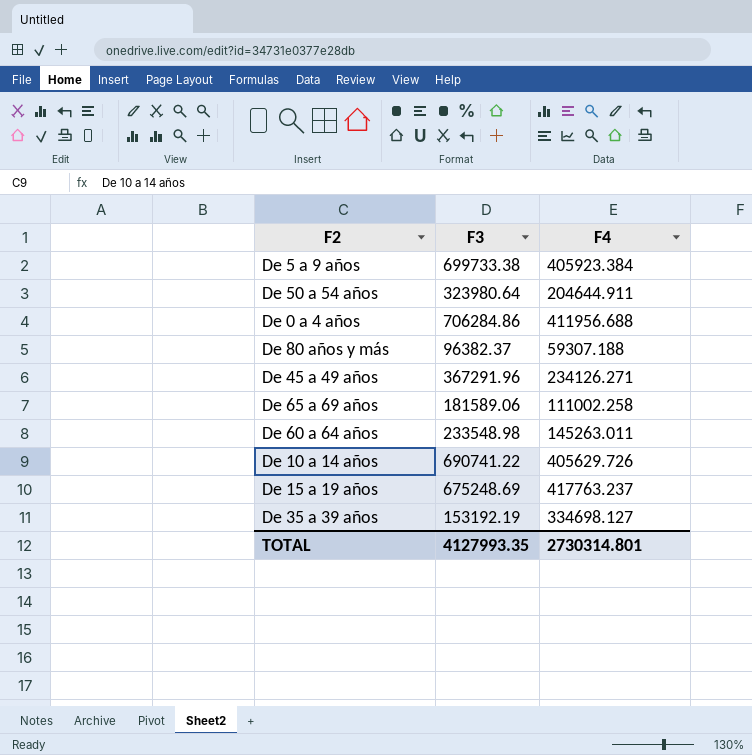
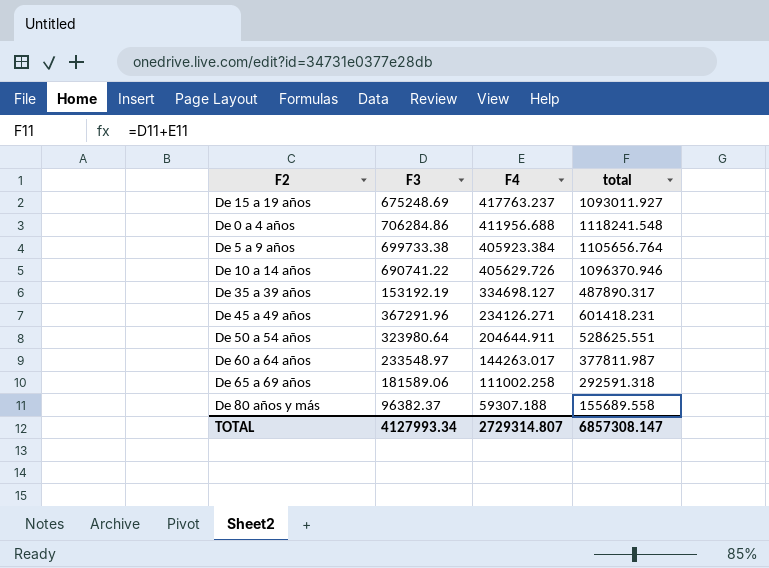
row order: none -> F4 descending
column total | formula: none -> [F3] + [F4]
De 60 a 64 años | F3: 233548.98 -> 233548.97
De 60 a 64 años | F4: 145263.011 -> 144263.017
TOTAL | F3: 4127993.35 -> 4127993.34
TOTAL | F4: 2730314.801 -> 2729314.807

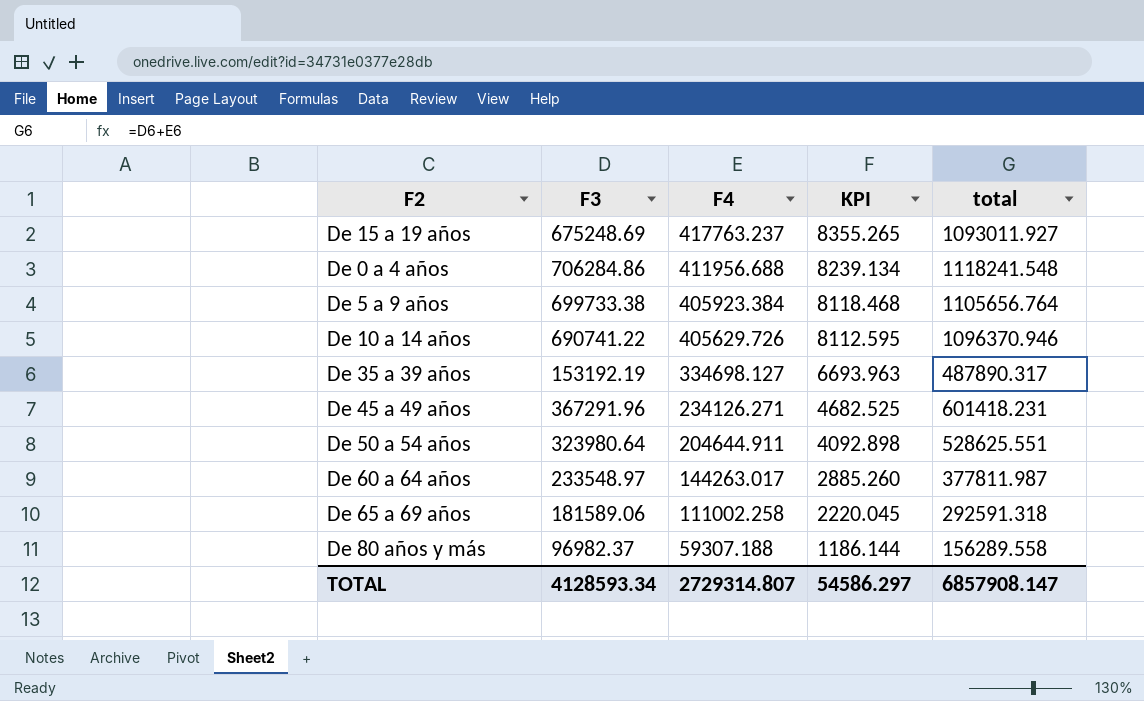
column KPI | formula: none -> [F4] * 0.02
De 80 años y más | F3: 96382.37 -> 96982.37
De 80 años y más | total: 155689.558 -> 156289.558
TOTAL | F3: 4127993.34 -> 4128593.34
TOTAL | total: 6857308.147 -> 6857908.147

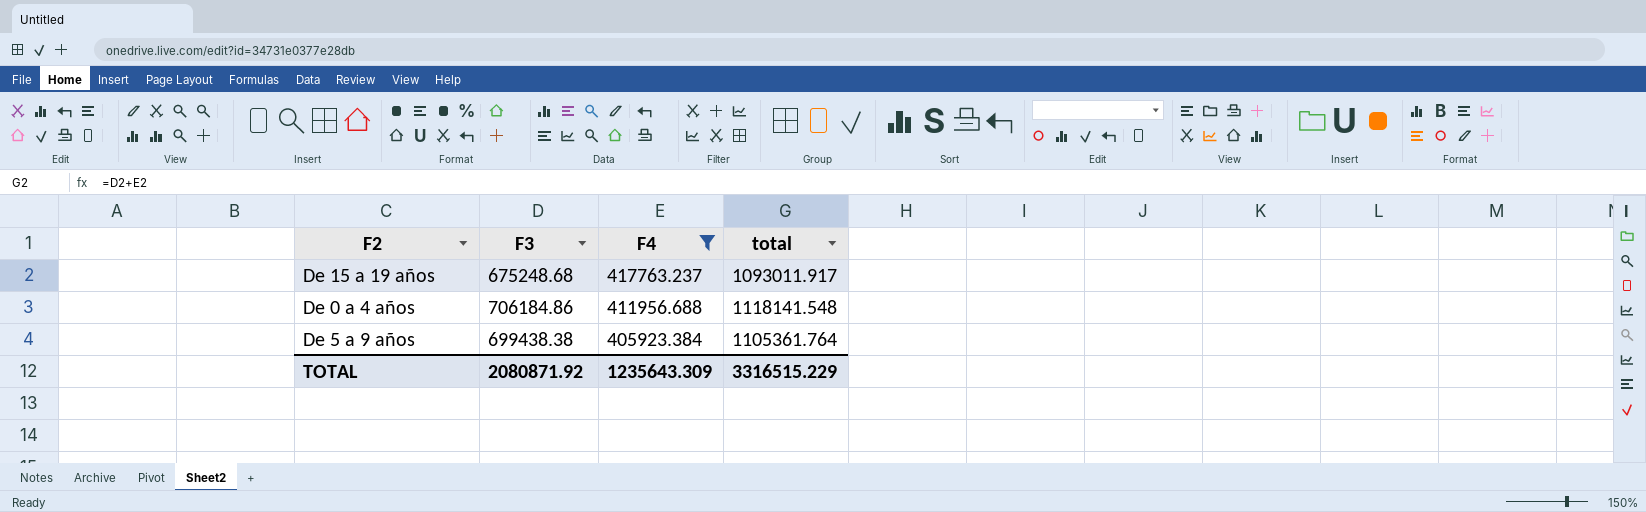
filter: none -> F4 >= 405923.384
column KPI | formula: [F4] * 0.02 -> none
De 15 a 19 años | F3: 675248.69 -> 675248.68
De 15 a 19 años | total: 1093011.927 -> 1093011.917
De 0 a 4 años | F3: 706284.86 -> 706184.86
De 0 a 4 años | total: 1118241.548 -> 1118141.548
De 5 a 9 años | F3: 699733.38 -> 699438.38
De 5 a 9 años | total: 1105656.764 -> 1105361.764
TOTAL | F3: 4128593.34 -> 2080871.92
TOTAL | F4: 2729314.807 -> 1235643.309
TOTAL | total: 6857908.147 -> 3316515.229

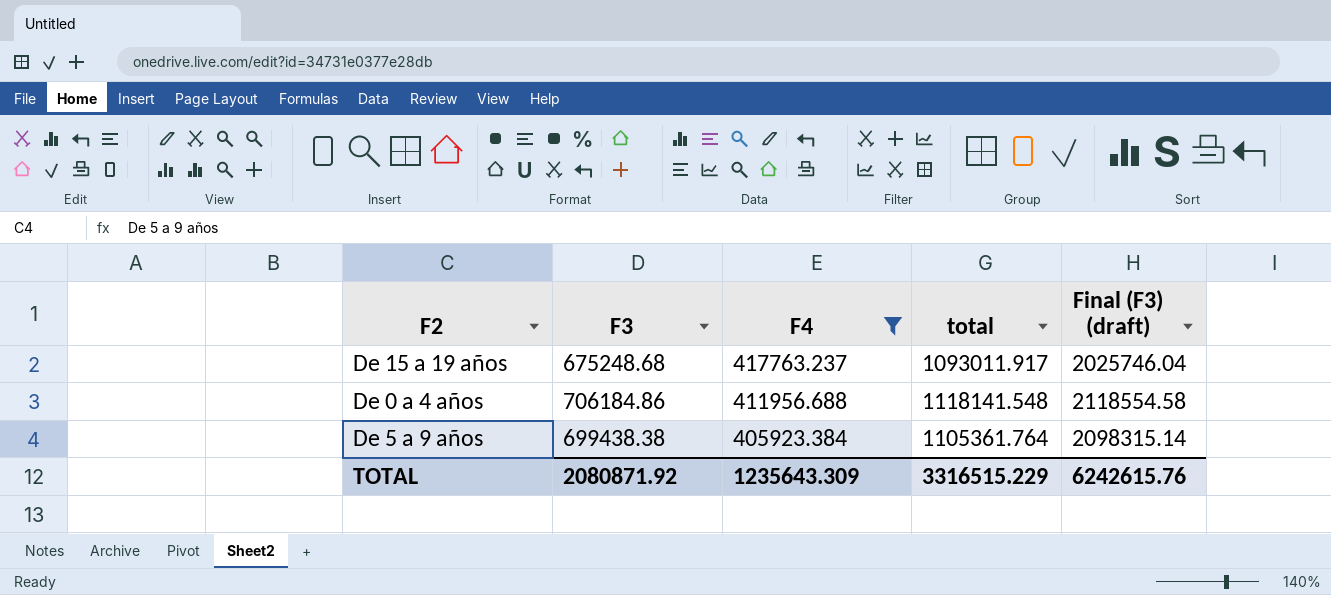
column Final (F3) (draft) | formula: none -> [F3] * 3

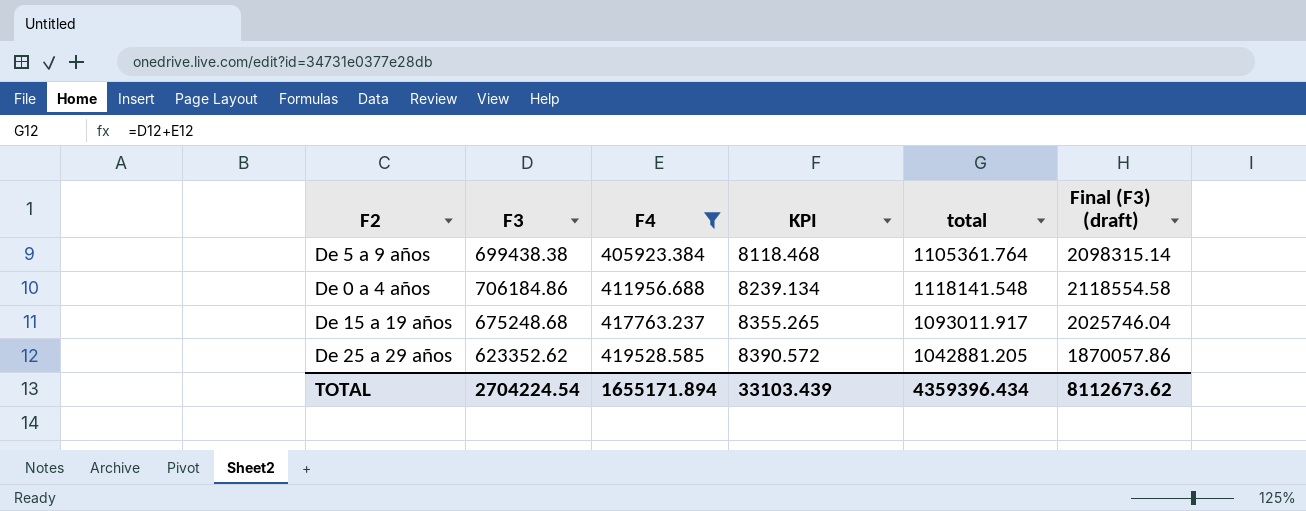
row order: F4 descending -> F4 ascending
column KPI | formula: none -> [F4] * 0.02
row De 25 a 29 años: none -> 623352.62 | 419528.585 | 8390.572 | 1042881.205 | 1870057.86
TOTAL | F3: 2080871.92 -> 2704224.54
TOTAL | F4: 1235643.309 -> 1655171.894
TOTAL | total: 3316515.229 -> 4359396.434
TOTAL | Final (F3) (draft): 6242615.76 -> 8112673.62

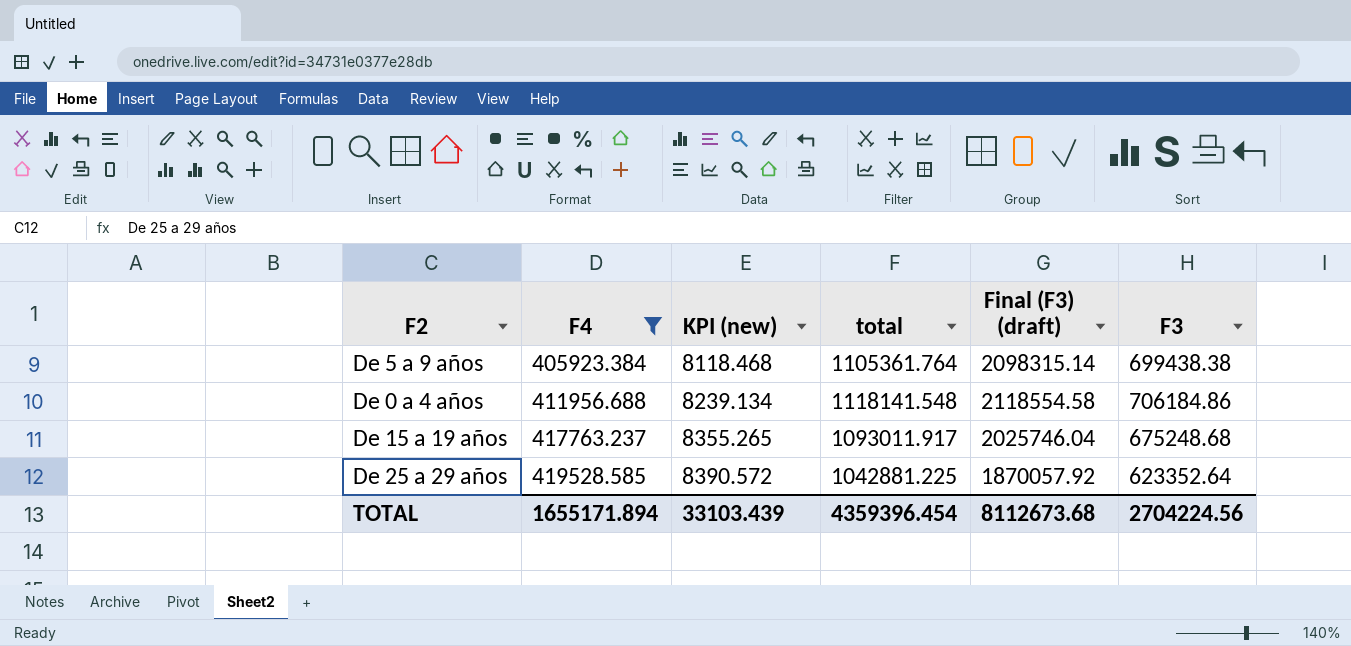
column name: KPI -> KPI (new)
column F3 | position: 2 -> 6
De 25 a 29 años | total: 1042881.205 -> 1042881.225
De 25 a 29 años | Final (F3) (draft): 1870057.86 -> 1870057.92
De 25 a 29 años | F3: 623352.62 -> 623352.64
TOTAL | total: 4359396.434 -> 4359396.454
TOTAL | Final (F3) (draft): 8112673.62 -> 8112673.68
TOTAL | F3: 2704224.54 -> 2704224.56

